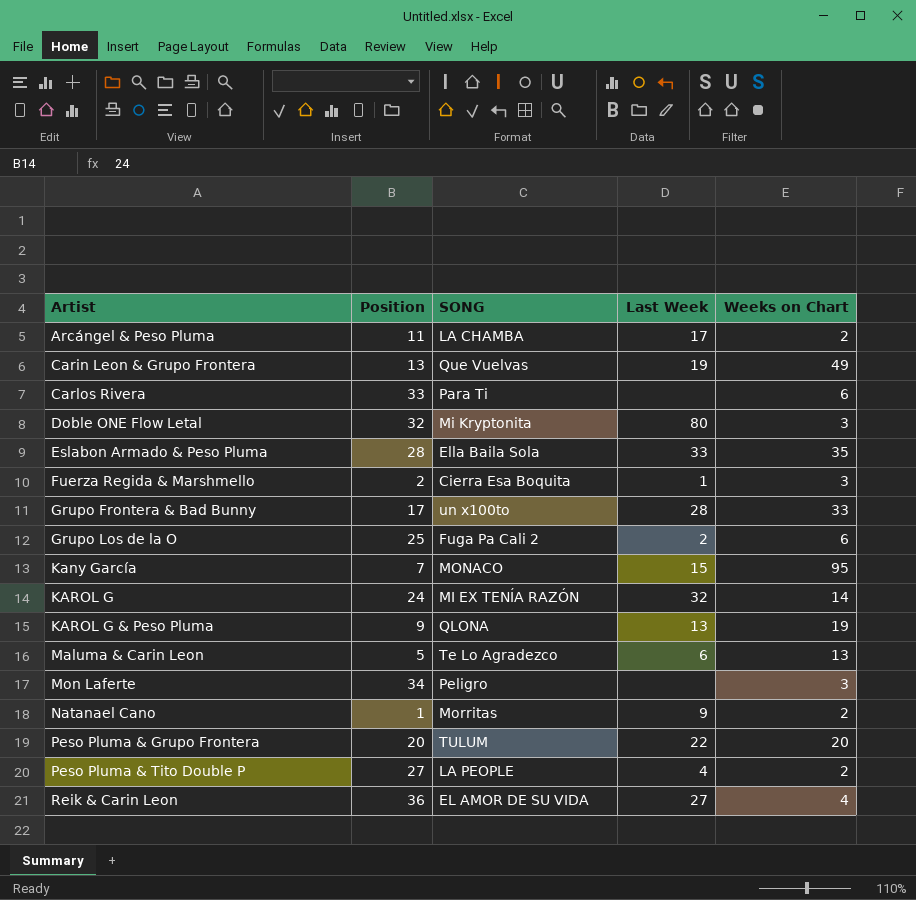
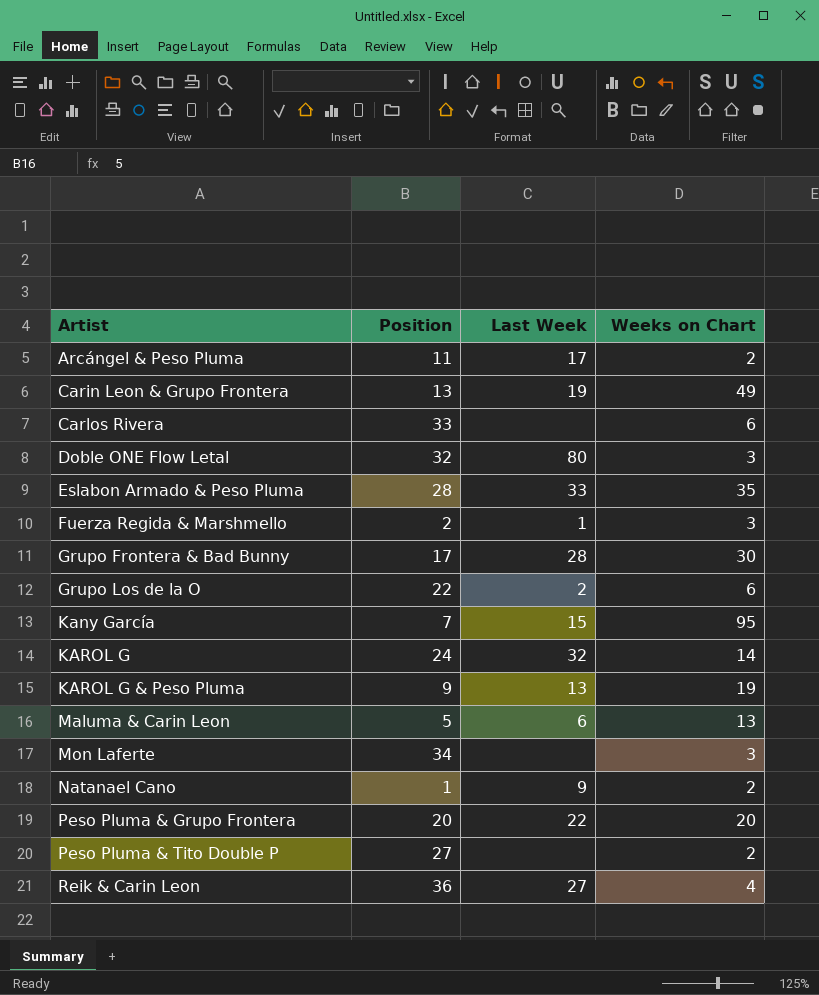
column SONG | position: 3 -> none
Grupo Frontera & Bad Bunny | Weeks on Chart: 33 -> 30
Grupo Los de la O | Position: 25 -> 22
Peso Pluma & Tito Double P | Last Week: 4 -> none

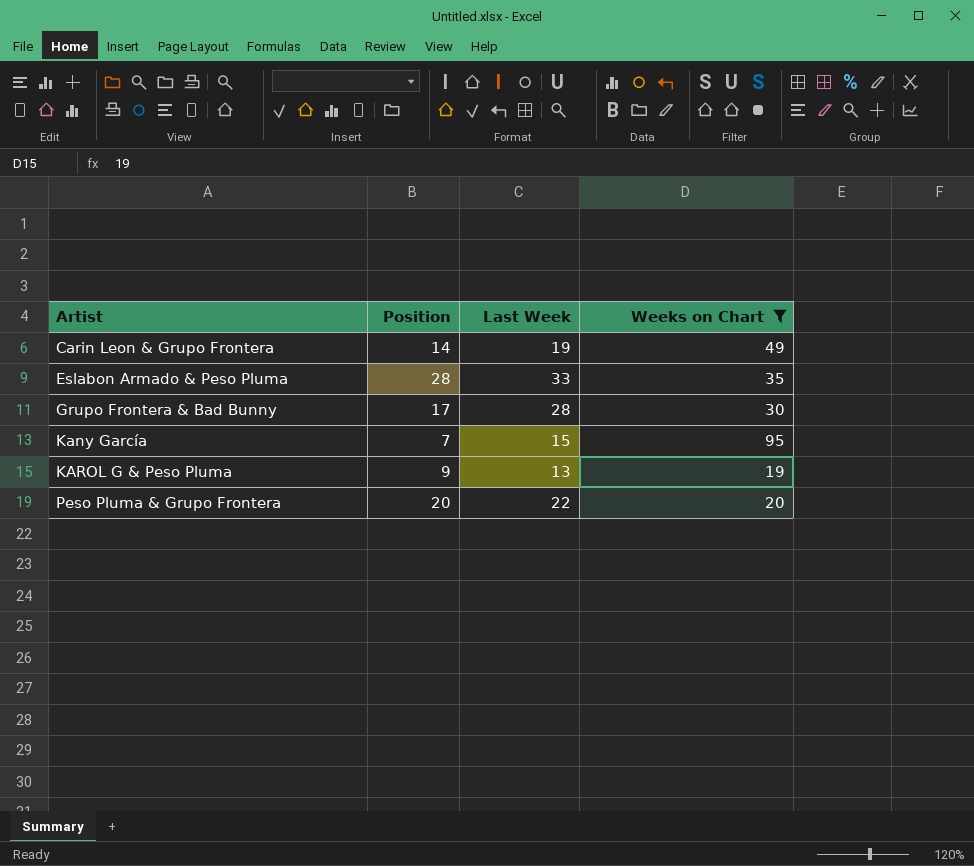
filter: none -> Weeks on Chart >= 19
Carin Leon & Grupo Frontera | Position: 13 -> 14

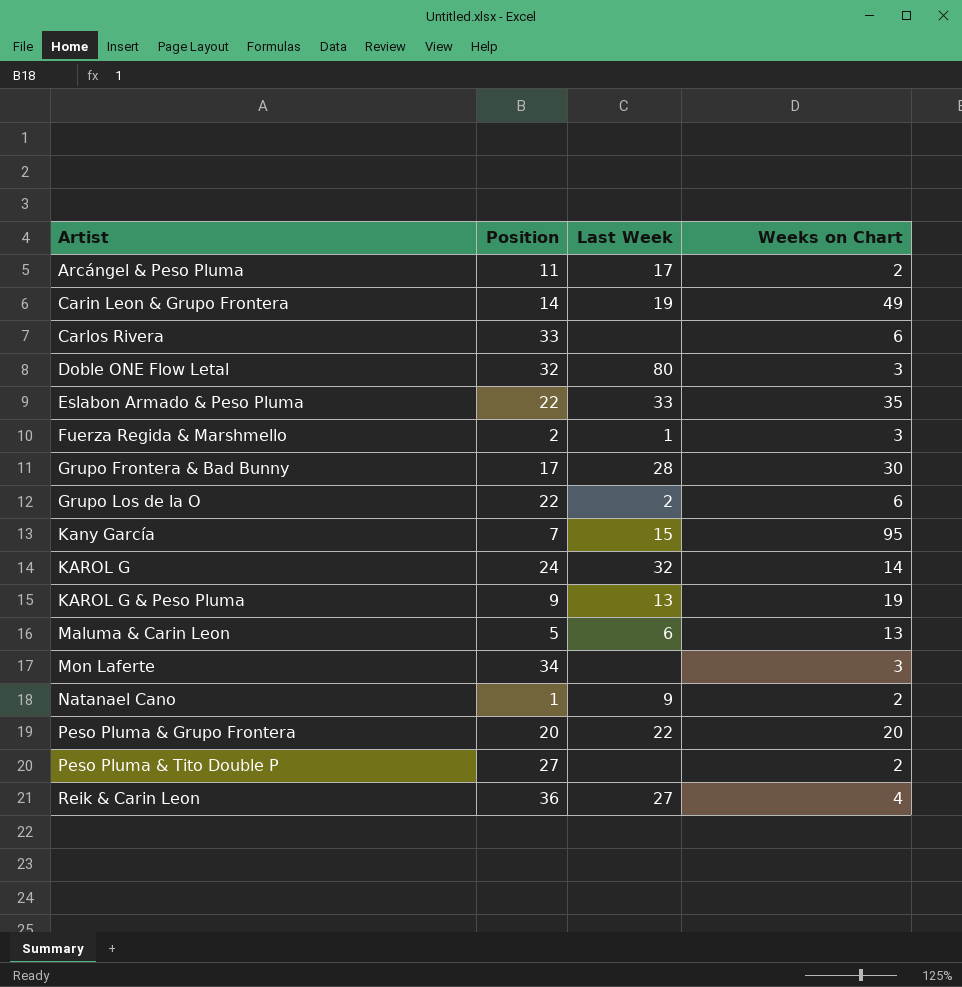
filter: Weeks on Chart >= 19 -> none
Eslabon Armado & Peso Pluma | Position: 28 -> 22

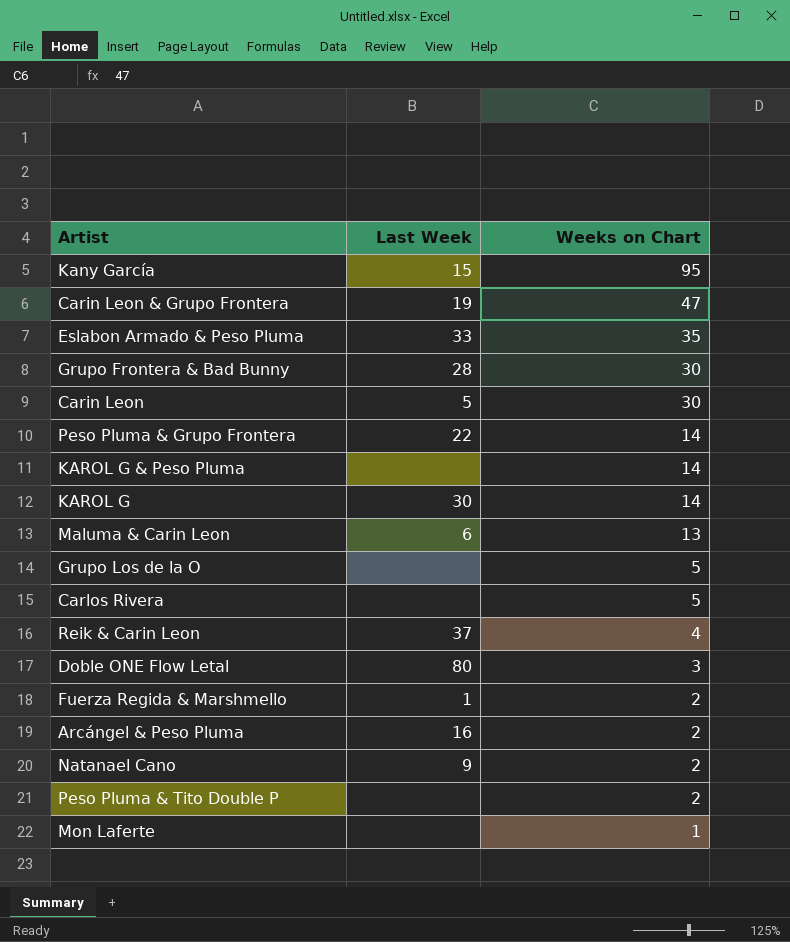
row order: Artist ascending -> Weeks on Chart descending
column Position | position: 2 -> none
Carin Leon & Grupo Frontera | Weeks on Chart: 49 -> 47
row Carin Leon: none -> 5 | 30
Peso Pluma & Grupo Frontera | Weeks on Chart: 20 -> 14
KAROL G & Peso Pluma | Last Week: 13 -> none
KAROL G & Peso Pluma | Weeks on Chart: 19 -> 14
KAROL G | Last Week: 32 -> 30
Grupo Los de la O | Last Week: 2 -> none
Grupo Los de la O | Weeks on Chart: 6 -> 5
Carlos Rivera | Weeks on Chart: 6 -> 5
Reik & Carin Leon | Last Week: 27 -> 37
Fuerza Regida & Marshmello | Weeks on Chart: 3 -> 2
Arcángel & Peso Pluma | Last Week: 17 -> 16
Mon Laferte | Weeks on Chart: 3 -> 1

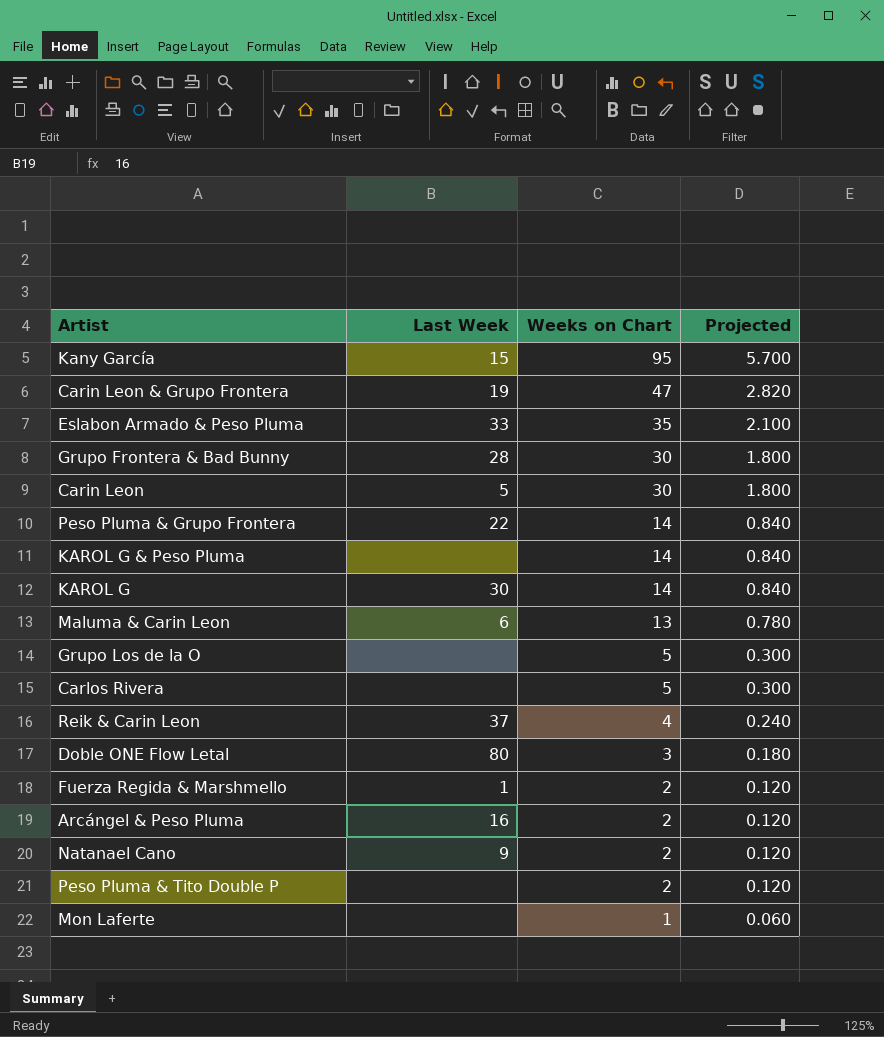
column Projected | formula: none -> [Weeks on Chart] * 0.06

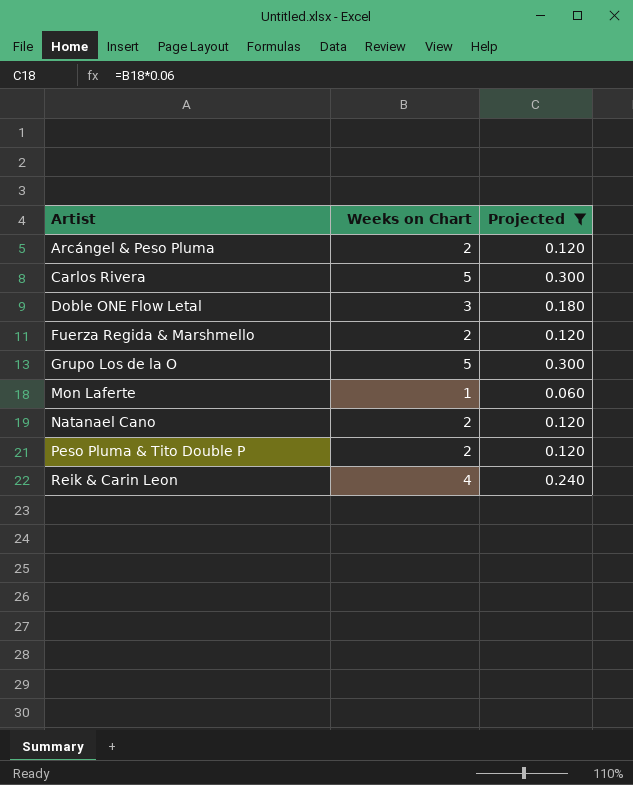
filter: none -> Projected <= 0.300
row order: Weeks on Chart descending -> Artist ascending
column Last Week | position: 2 -> none

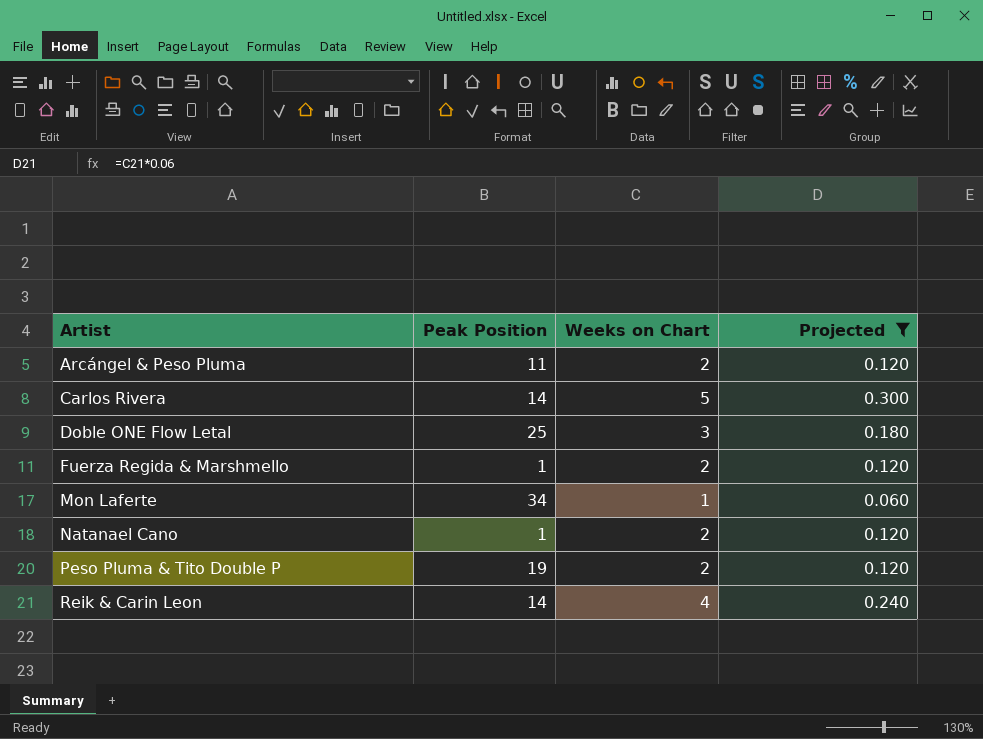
column Peak Position | position: none -> 2
row Grupo Los de la O: 5 | 0.300 -> none

